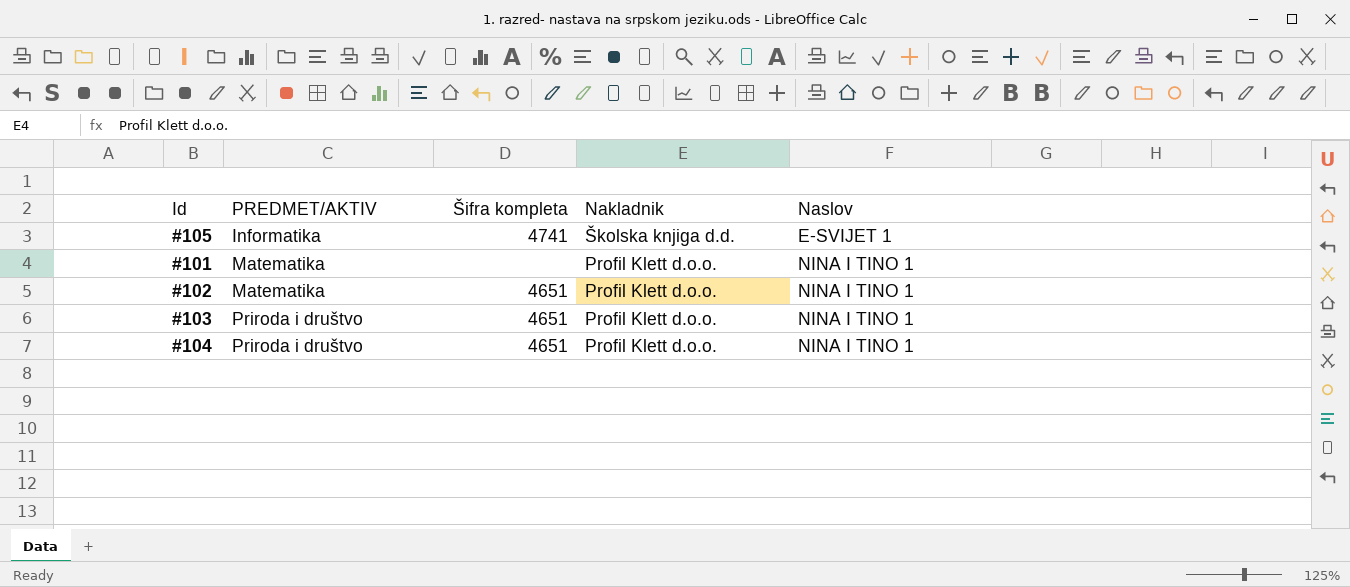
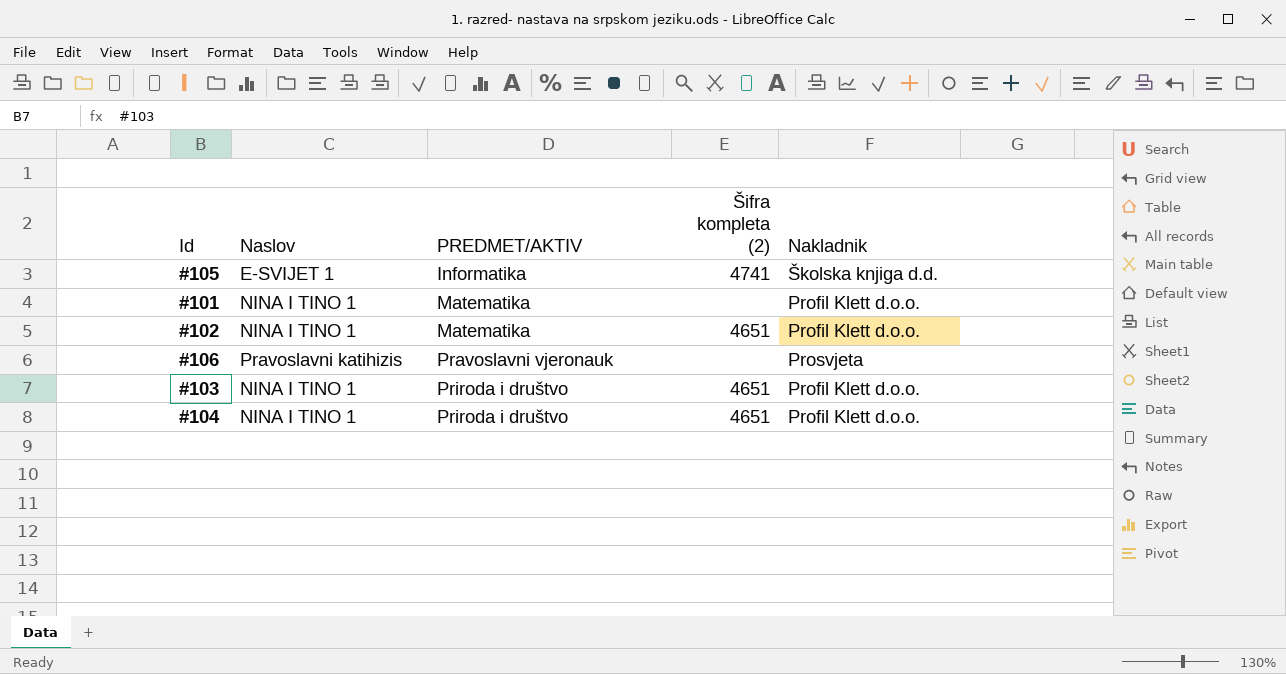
column Naslov | position: 5 -> 2
column name: Šifra kompleta -> Šifra kompleta (2)
row #106: none -> Pravoslavni katihizis | Pravoslavni vjeronauk | none | Prosvjeta

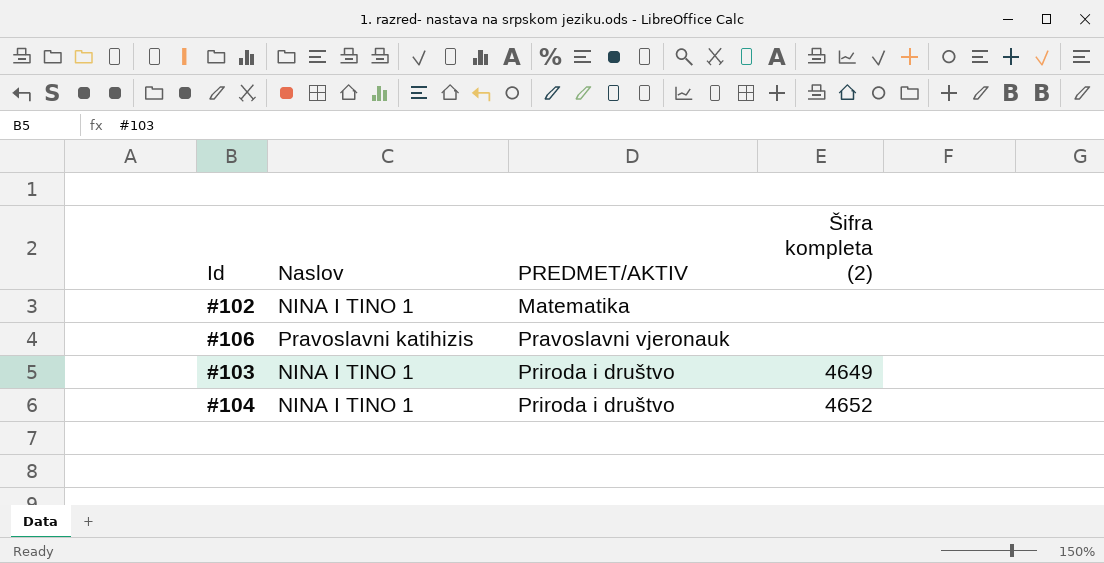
column Nakladnik | position: 5 -> none
row #105: E-SVIJET 1 | Informatika | 4741 | Školska knjiga d.d. -> none
row #101: NINA I TINO 1 | Matematika | none | Profil Klett d.o.o. -> none
#102 | Šifra kompleta (2): 4651 -> none
#103 | Šifra kompleta (2): 4651 -> 4649
#104 | Šifra kompleta (2): 4651 -> 4652

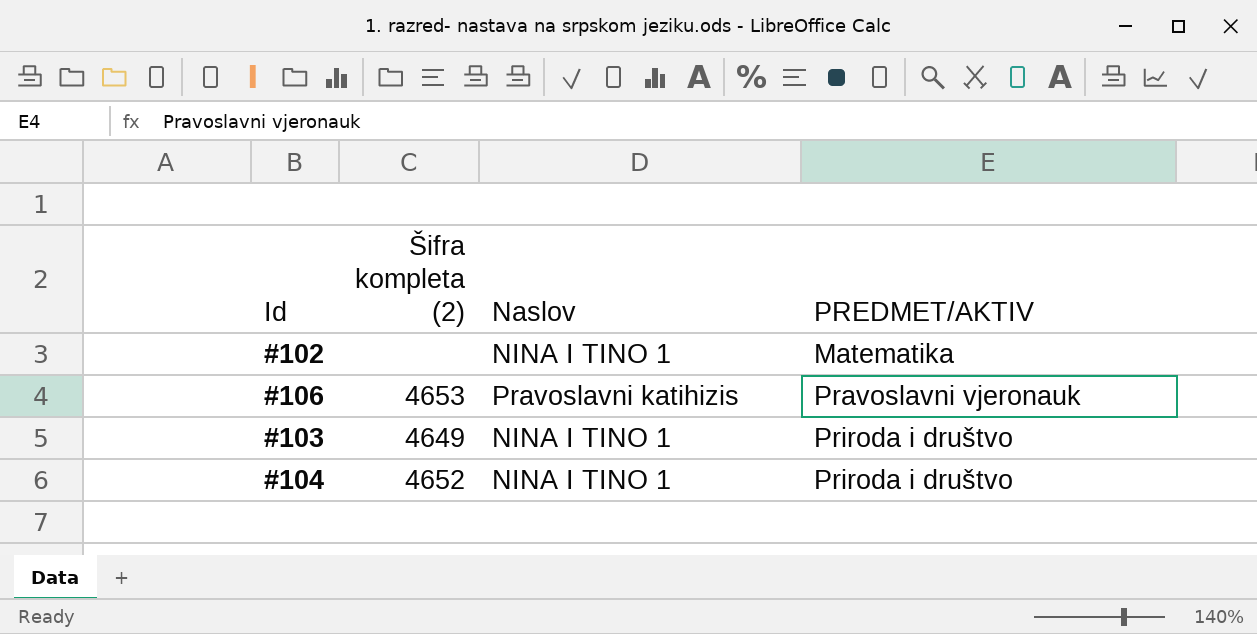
column Šifra kompleta (2) | position: 4 -> 2
#106 | Šifra kompleta (2): none -> 4653

